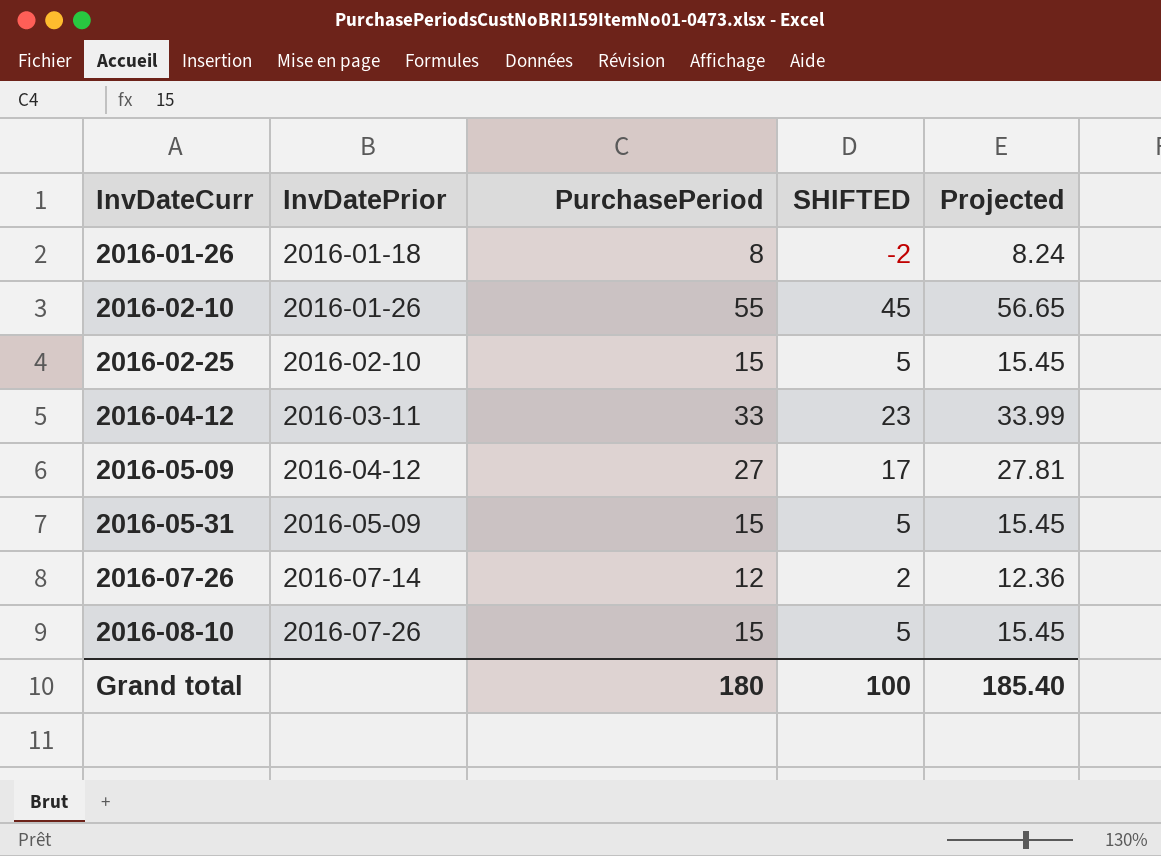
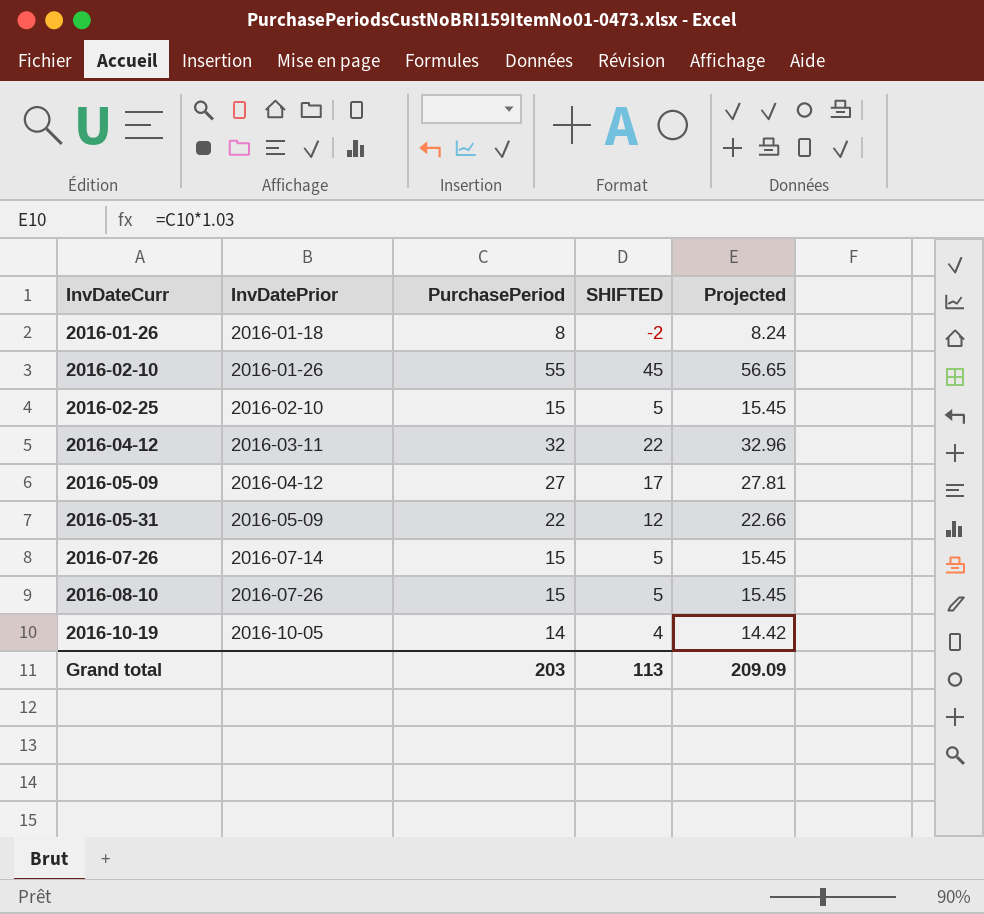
2016-04-12 | PurchasePeriod: 33 -> 32
2016-04-12 | SHIFTED: 23 -> 22
2016-04-12 | Projected: 33.99 -> 32.96
2016-05-31 | PurchasePeriod: 15 -> 22
2016-05-31 | SHIFTED: 5 -> 12
2016-05-31 | Projected: 15.45 -> 22.66
2016-07-26 | PurchasePeriod: 12 -> 15
2016-07-26 | SHIFTED: 2 -> 5
2016-07-26 | Projected: 12.36 -> 15.45
row 2016-10-19: none -> 2016-10-05 | 14 | 4 | 14.42
Grand total | PurchasePeriod: 180 -> 203
Grand total | SHIFTED: 100 -> 113
Grand total | Projected: 185.40 -> 209.09

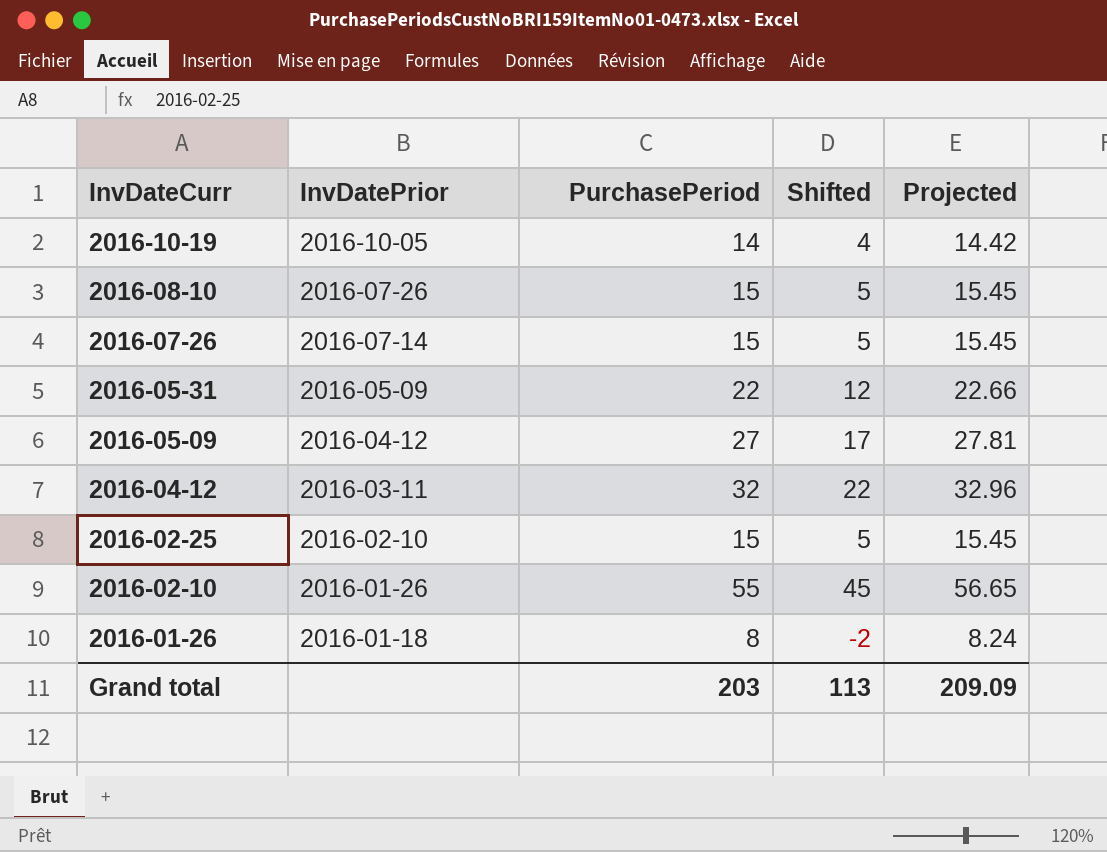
row order: InvDateCurr ascending -> InvDateCurr descending
column name: SHIFTED -> Shifted

